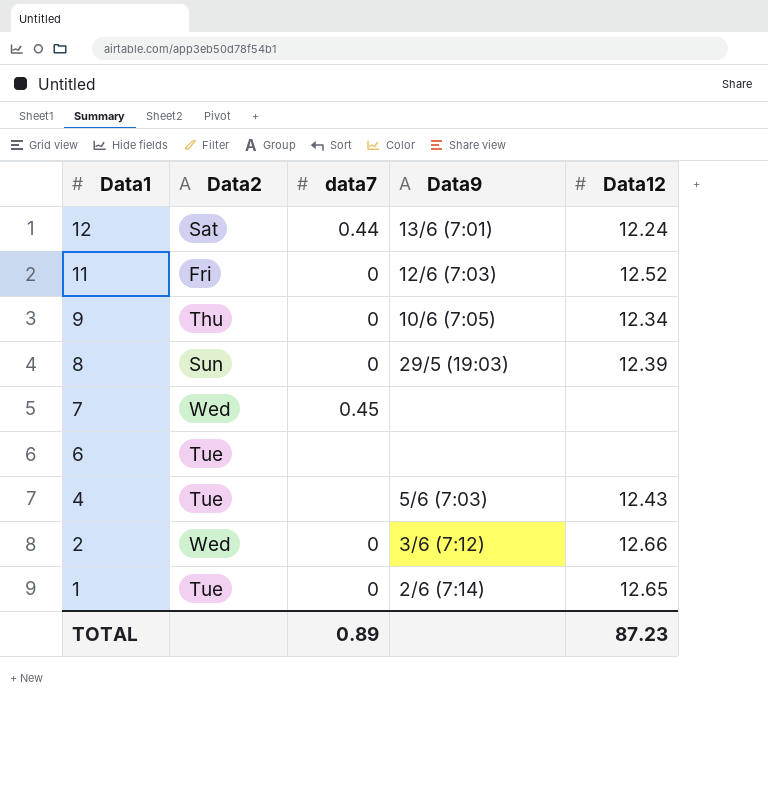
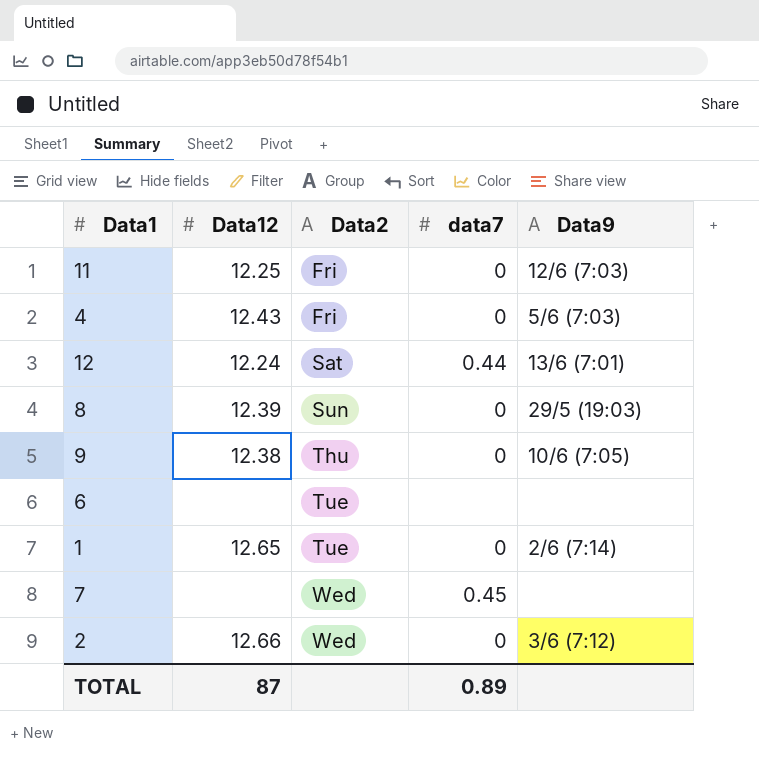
row order: Data1 descending -> Data2 ascending
column Data12 | position: 5 -> 2
11 | Data12: 12.52 -> 12.25
4 | Data2: Tue -> Fri
4 | data7: none -> 0
9 | Data12: 12.34 -> 12.38
TOTAL | Data12: 87.23 -> 87

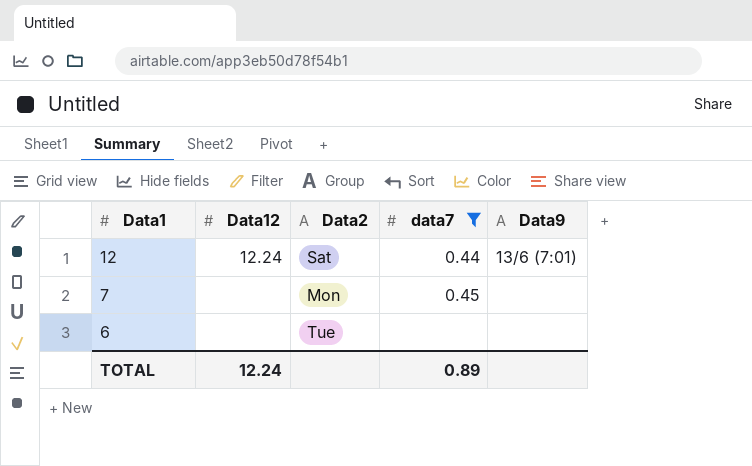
filter: none -> data7 != 0
row order: Data2 ascending -> Data1 descending
7 | Data2: Wed -> Mon
TOTAL | Data12: 87 -> 12.24

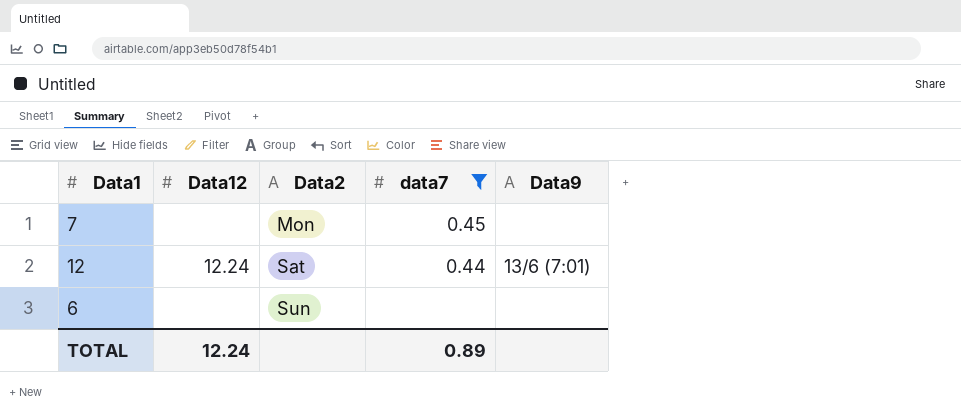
row order: Data1 descending -> Data2 ascending
6 | Data2: Tue -> Sun

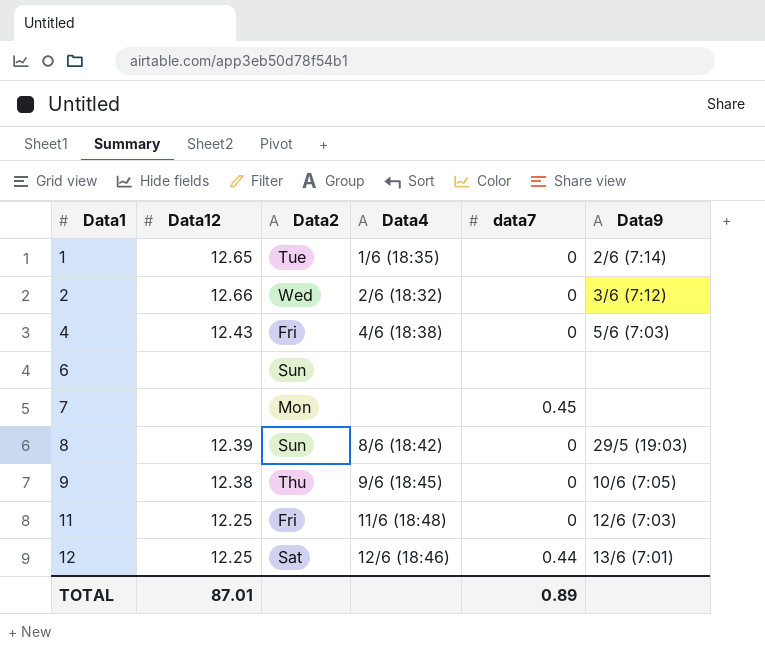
filter: data7 != 0 -> none
row order: Data2 ascending -> Data1 ascending
column Data4 | position: none -> 4
12 | Data12: 12.24 -> 12.25
TOTAL | Data12: 12.24 -> 87.01

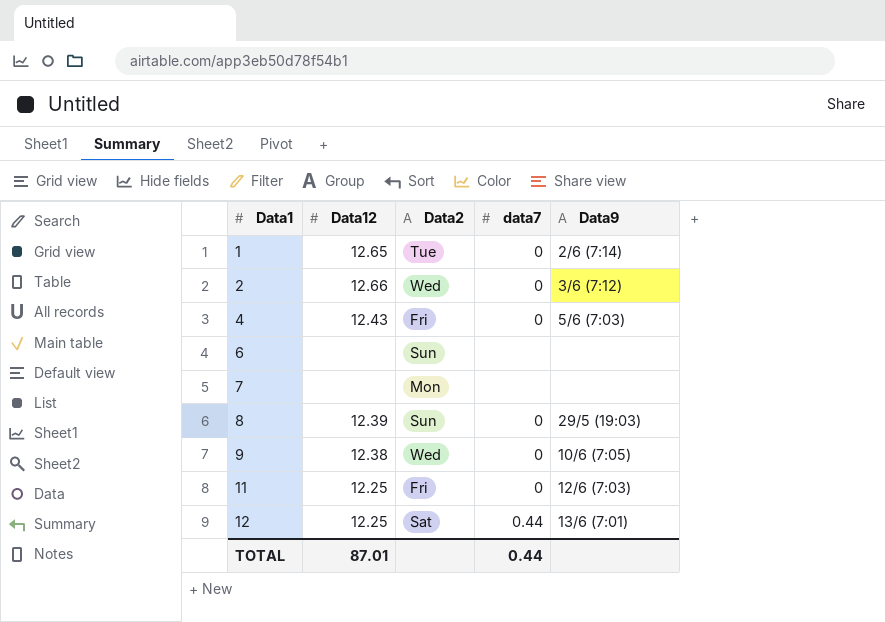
column Data4 | position: 4 -> none
7 | data7: 0.45 -> none
9 | Data2: Thu -> Wed
TOTAL | data7: 0.89 -> 0.44

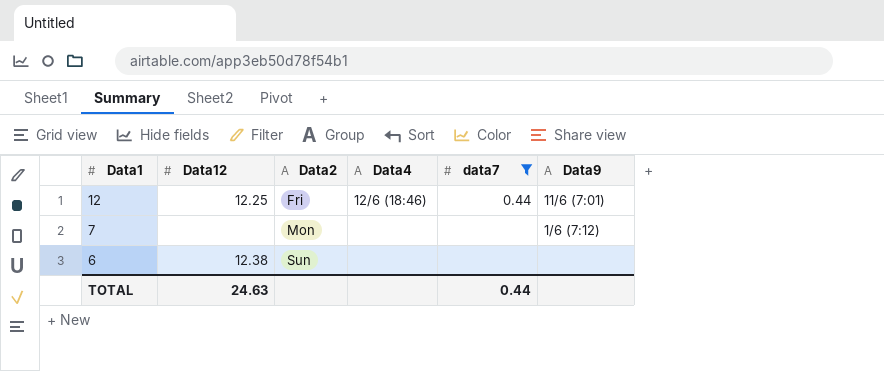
filter: none -> data7 != 0
row order: Data1 ascending -> Data1 descending
column Data4 | position: none -> 4
12 | Data2: Sat -> Fri
12 | Data9: 13/6 (7:01) -> 11/6 (7:01)
7 | Data9: none -> 1/6 (7:12)
6 | Data12: none -> 12.38
TOTAL | Data12: 87.01 -> 24.63

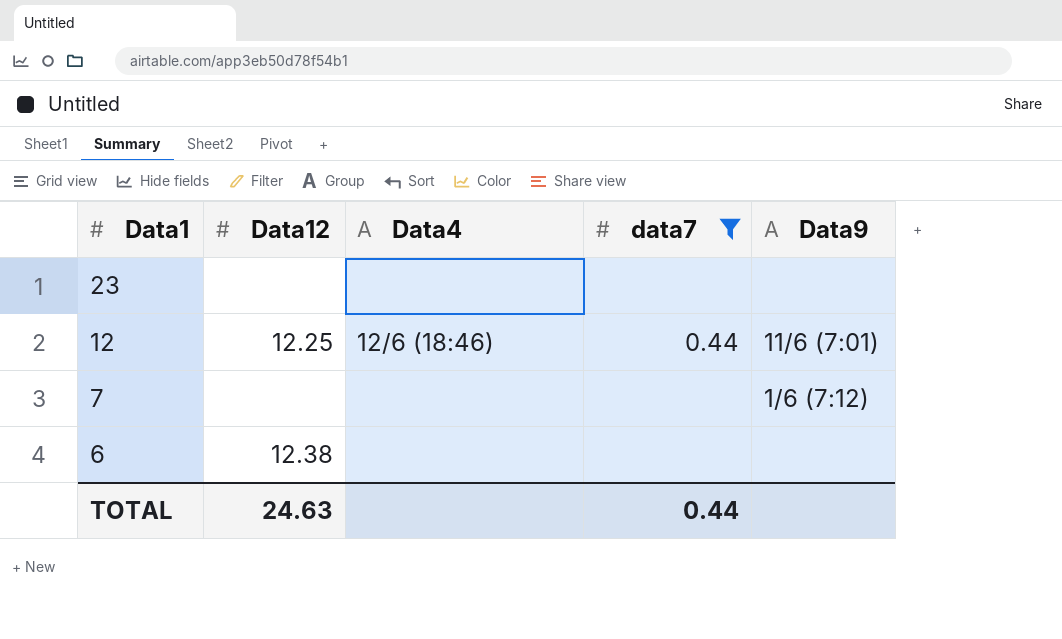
column Data2 | position: 3 -> none
row 23: none -> none | none | none | none

